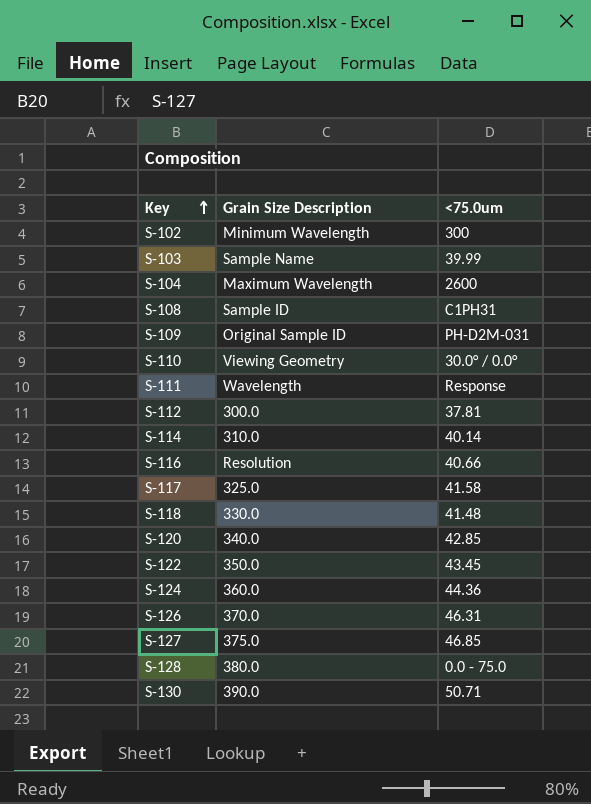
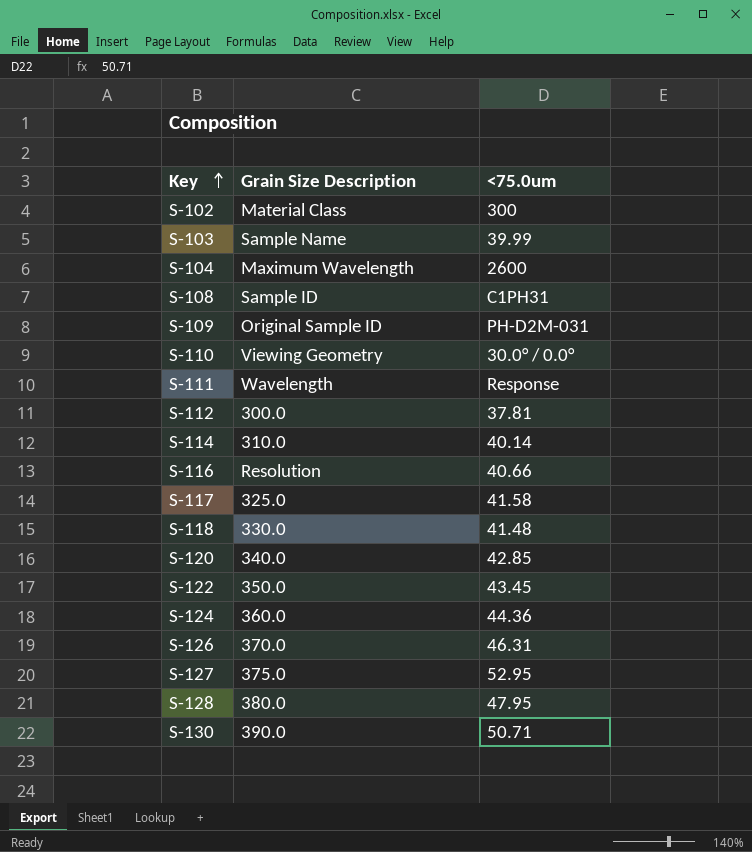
S-102 | Grain Size Description: Minimum Wavelength -> Material Class
S-127 | <75.0um: 46.85 -> 52.95
S-128 | <75.0um: 0.0 - 75.0 -> 47.95

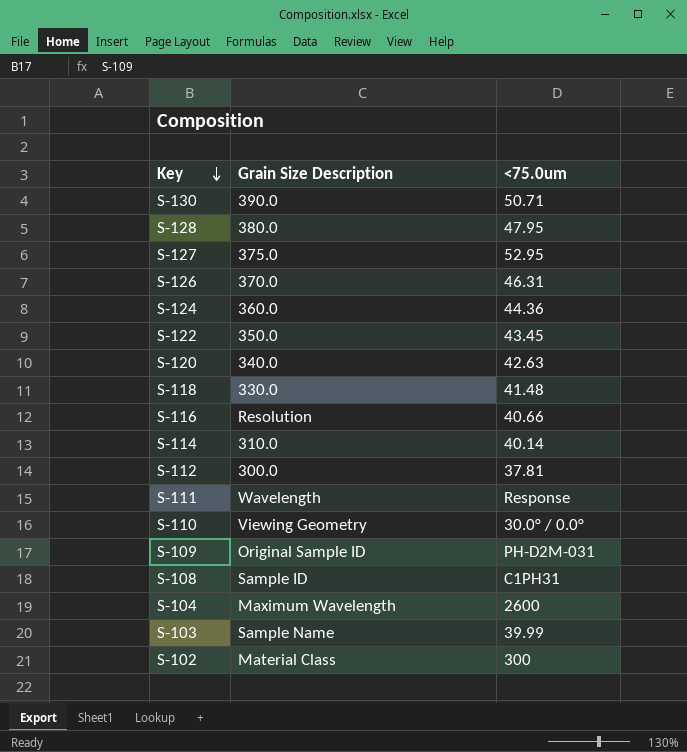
row order: Key ascending -> Key descending
row S-117: 325.0 | 41.58 -> none
S-120 | <75.0um: 42.85 -> 42.63

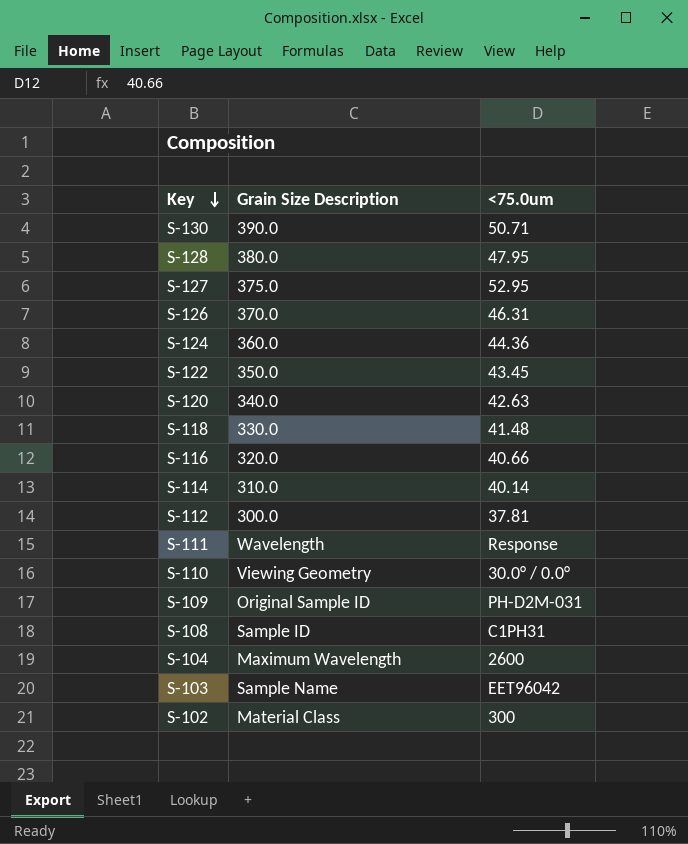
S-116 | Grain Size Description: Resolution -> 320.0
S-103 | <75.0um: 39.99 -> EET96042

